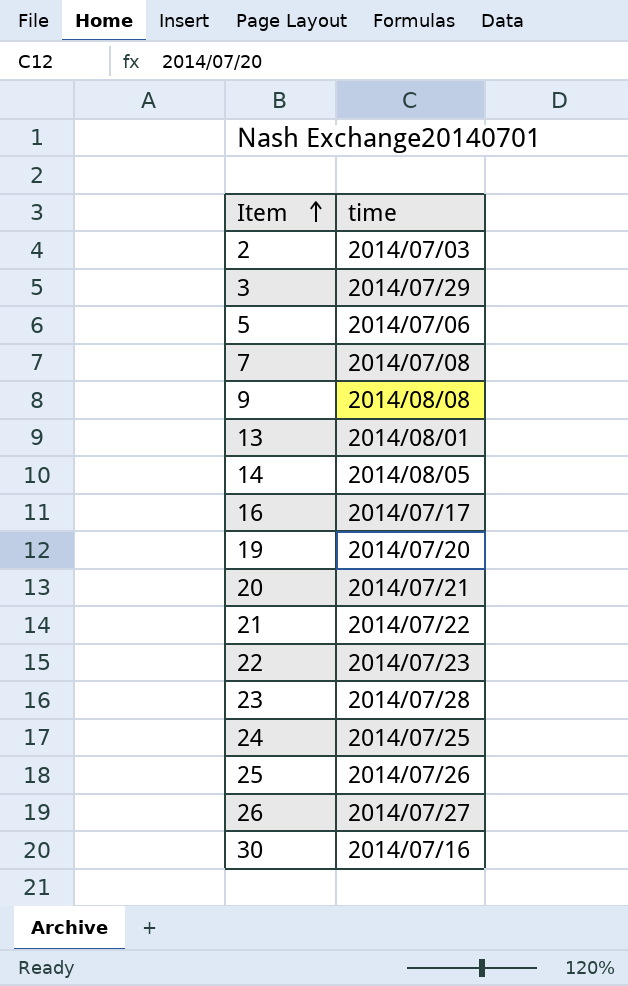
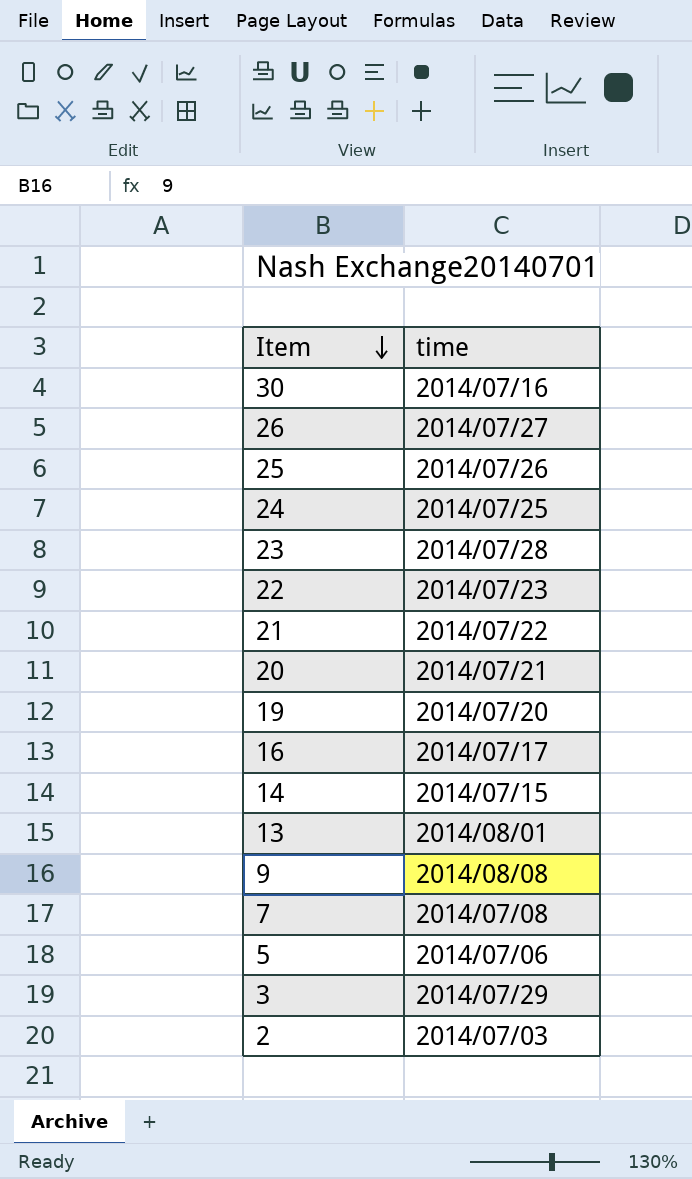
row order: Item ascending -> Item descending
14 | time: 2014/08/05 -> 2014/07/15

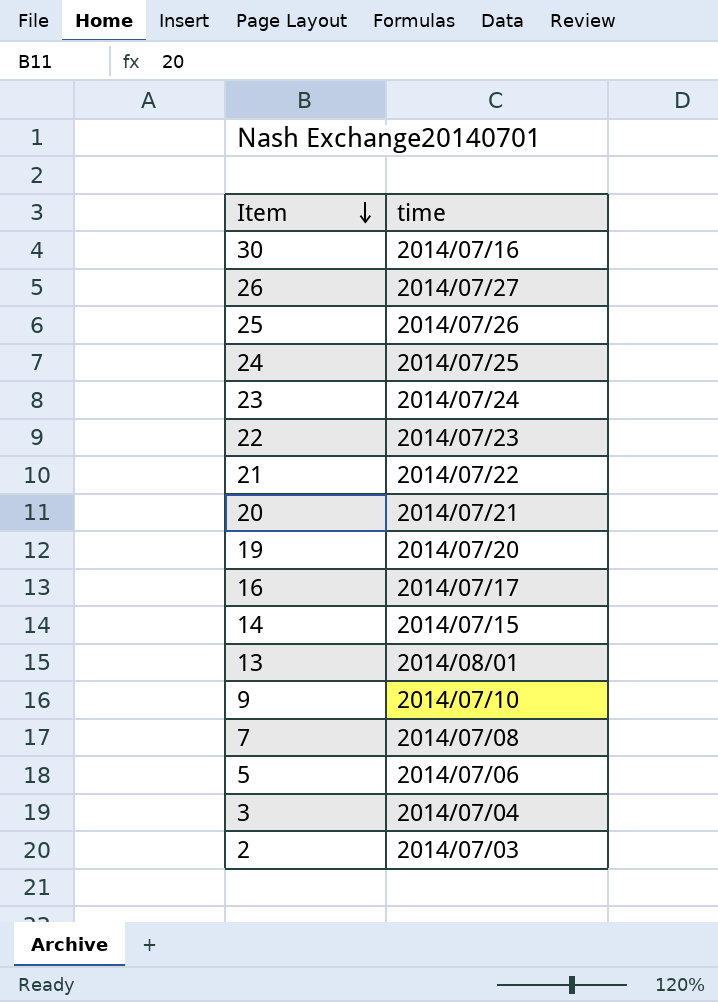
23 | time: 2014/07/28 -> 2014/07/24
9 | time: 2014/08/08 -> 2014/07/10
3 | time: 2014/07/29 -> 2014/07/04

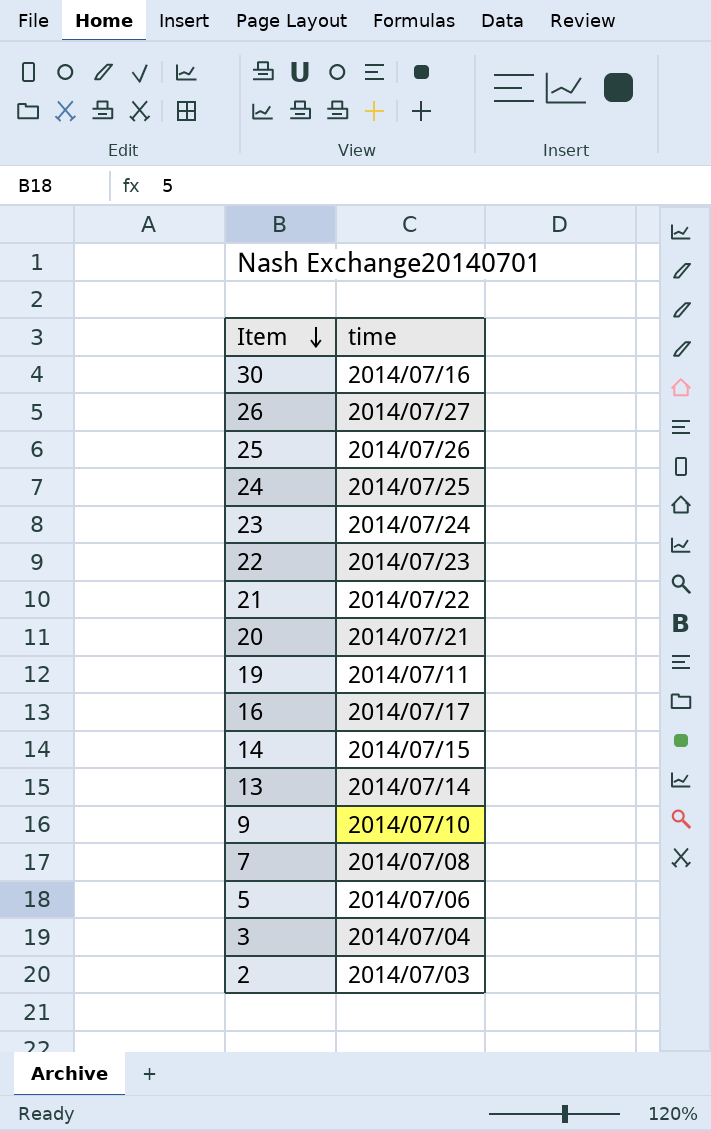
19 | time: 2014/07/20 -> 2014/07/11
13 | time: 2014/08/01 -> 2014/07/14

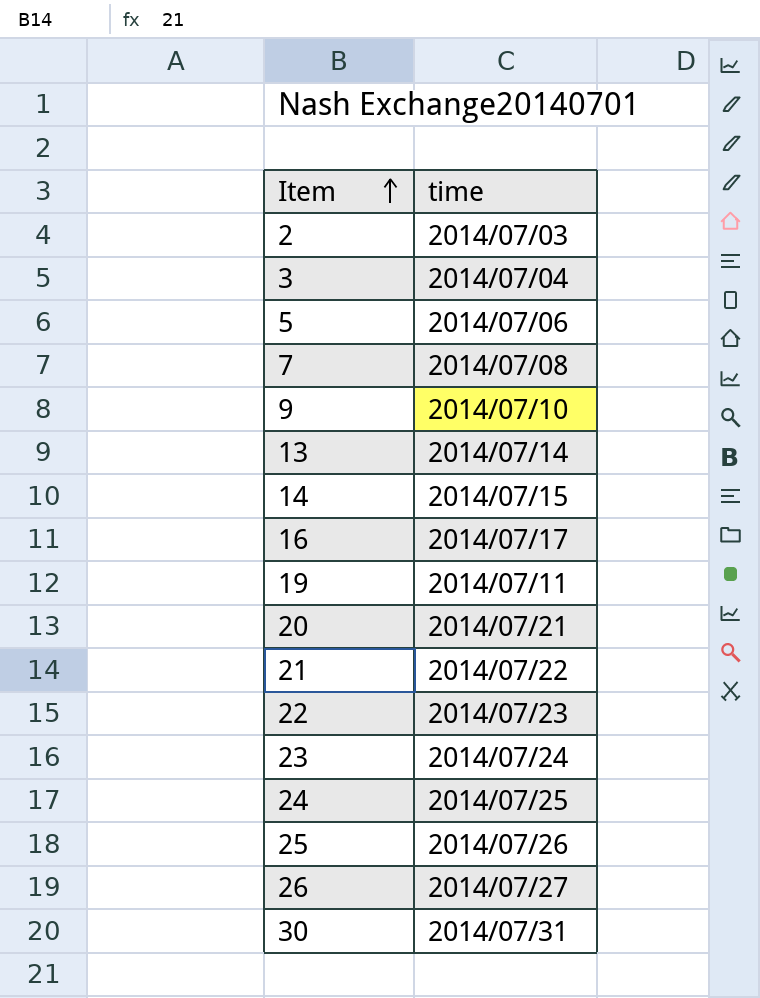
row order: Item descending -> Item ascending
30 | time: 2014/07/16 -> 2014/07/31

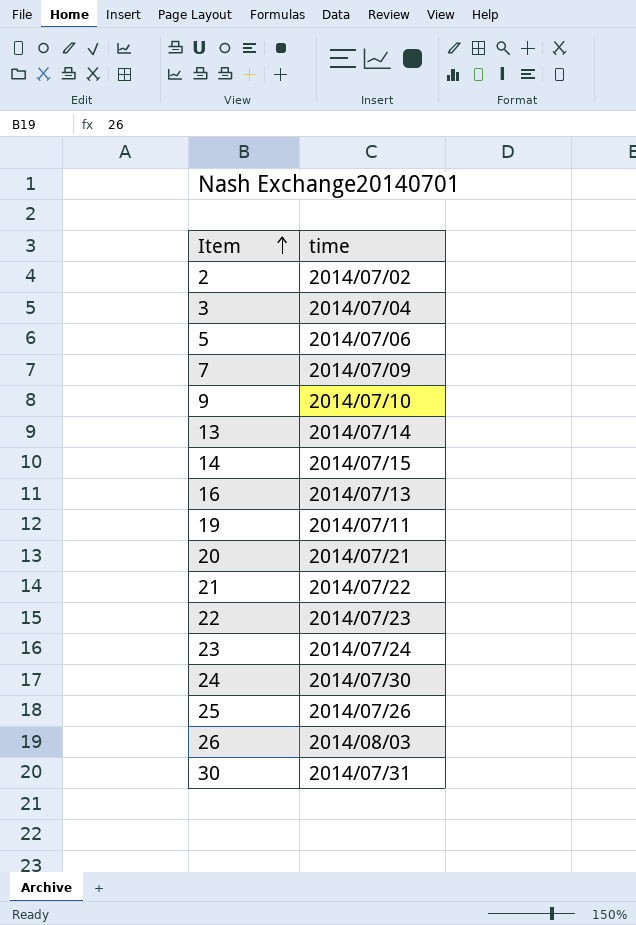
2 | time: 2014/07/03 -> 2014/07/02
7 | time: 2014/07/08 -> 2014/07/09
16 | time: 2014/07/17 -> 2014/07/13
24 | time: 2014/07/25 -> 2014/07/30
26 | time: 2014/07/27 -> 2014/08/03

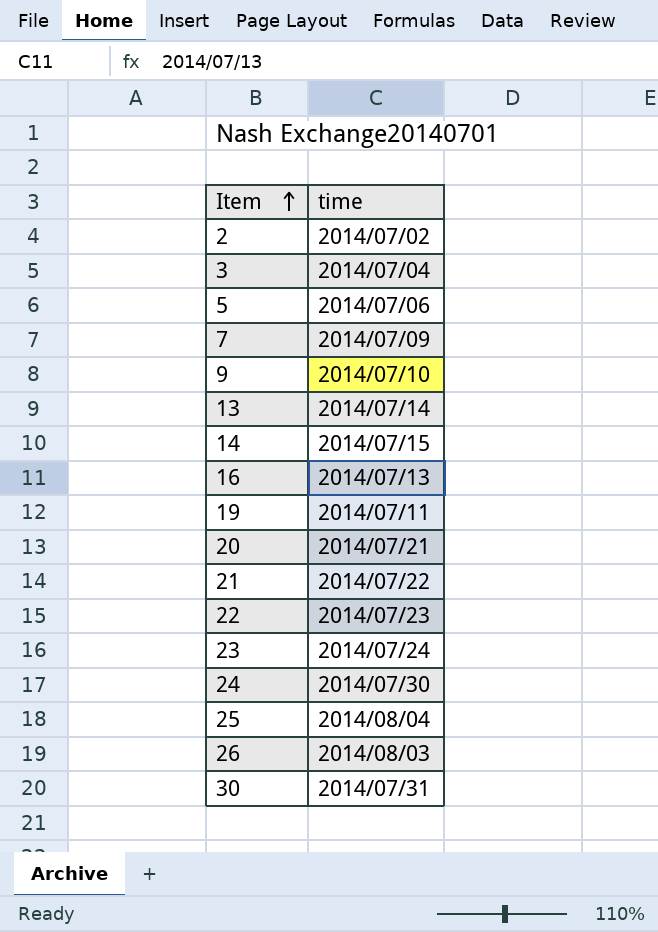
25 | time: 2014/07/26 -> 2014/08/04

